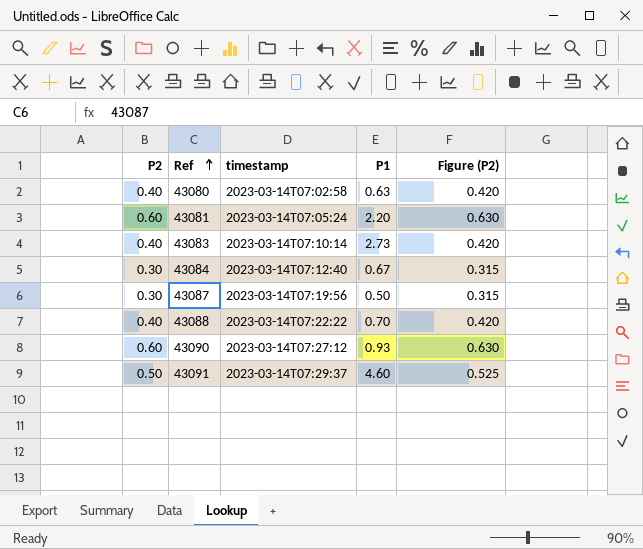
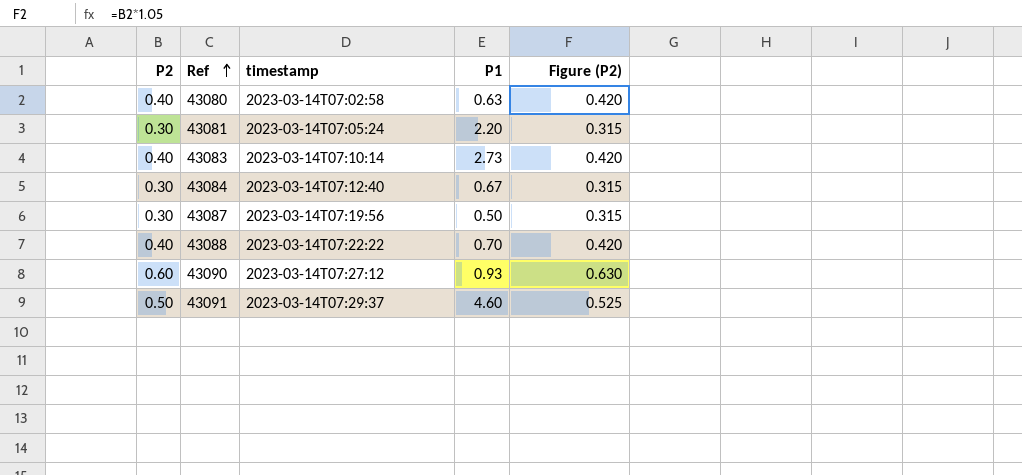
43081 | P2: 0.60 -> 0.30
43081 | Figure (P2): 0.630 -> 0.315

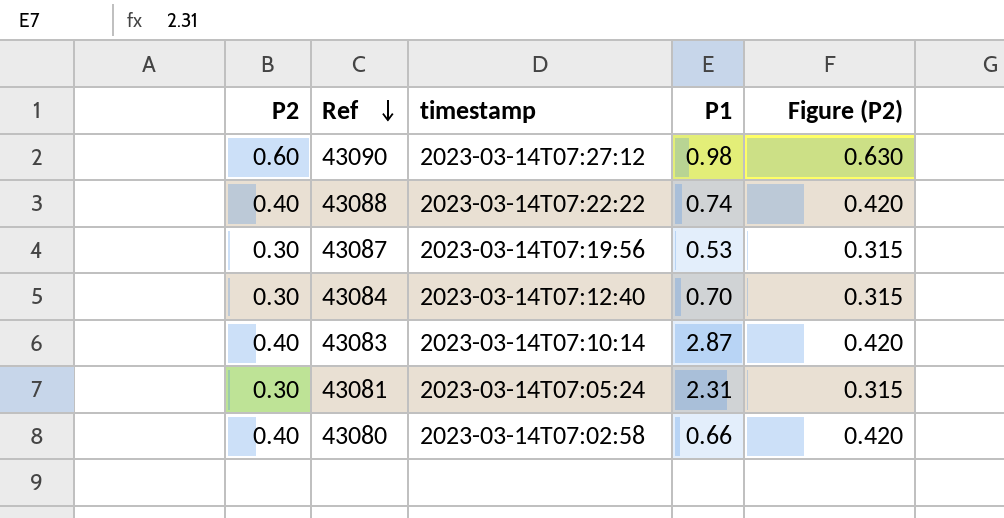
row order: Ref ascending -> Ref descending
row 43091: 0.50 | 2023-03-14T07:29:37 | 4.60 | 0.525 -> none
43090 | P1: 0.93 -> 0.98
43088 | P1: 0.70 -> 0.74
43087 | P1: 0.50 -> 0.53
43084 | P1: 0.67 -> 0.70
43083 | P1: 2.73 -> 2.87
43081 | P1: 2.20 -> 2.31
43080 | P1: 0.63 -> 0.66

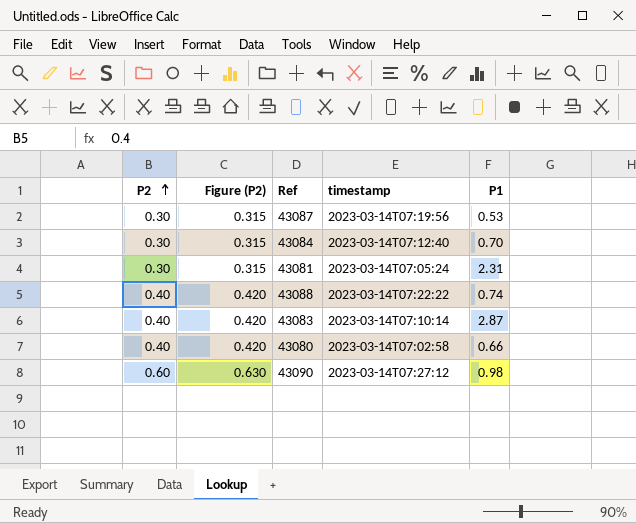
row order: Ref descending -> P2 ascending
column Figure (P2) | position: 5 -> 2

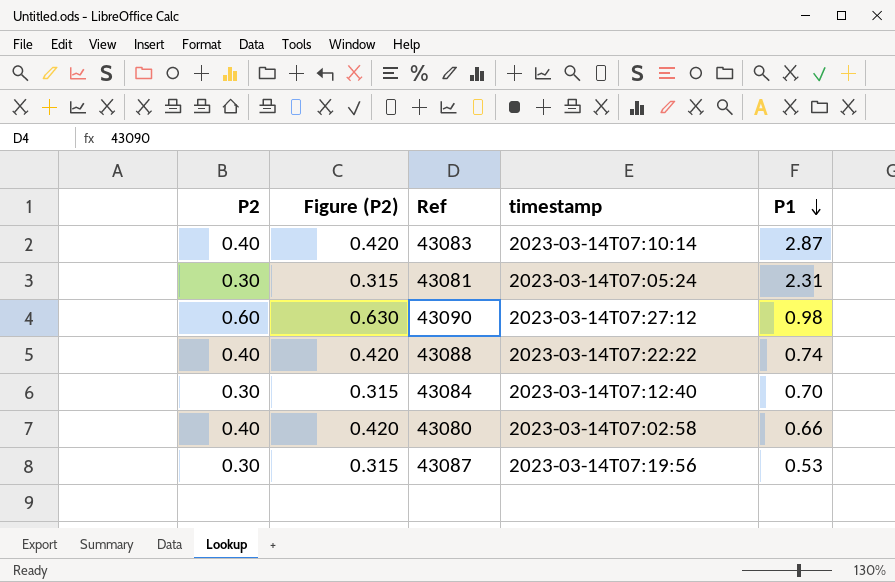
row order: P2 ascending -> P1 descending

